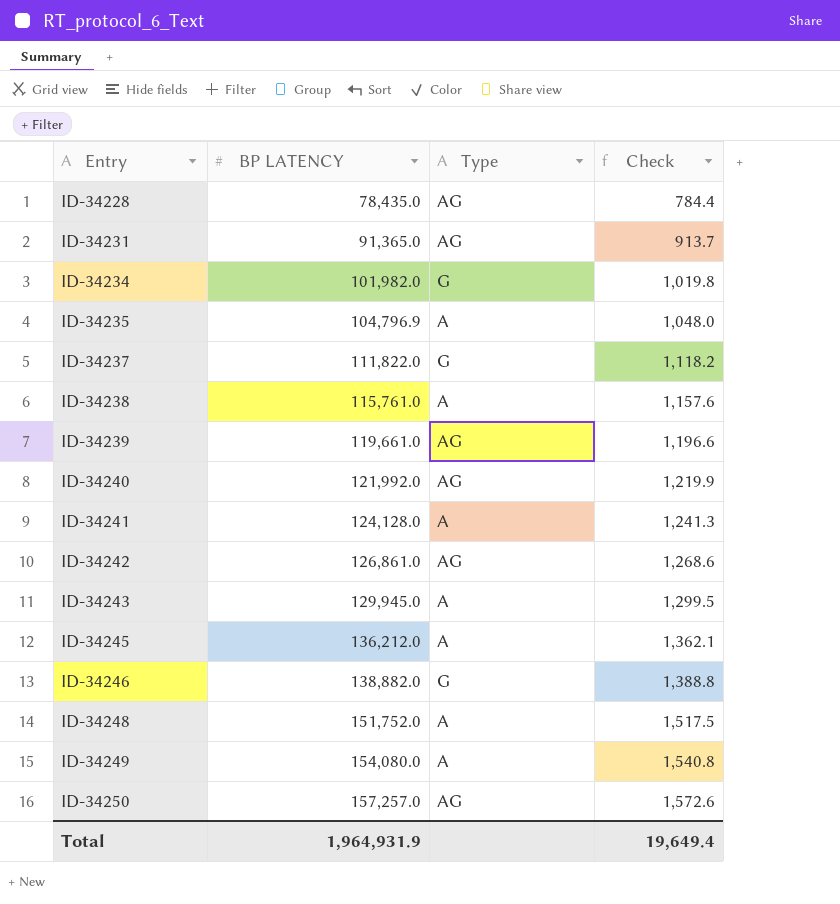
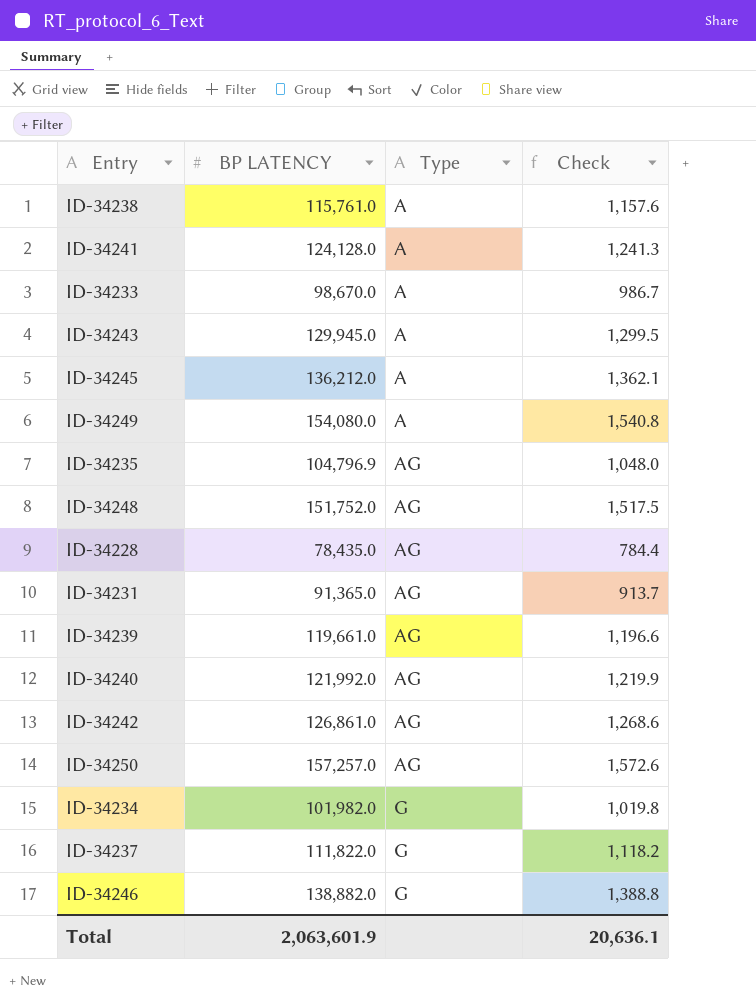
row order: Entry ascending -> Type ascending
row ID-34233: none -> 98,670.0 | A | 986.7
ID-34235 | Type: A -> AG
ID-34248 | Type: A -> AG
Total | BP LATENCY: 1,964,931.9 -> 2,063,601.9
Total | Check: 19,649.4 -> 20,636.1

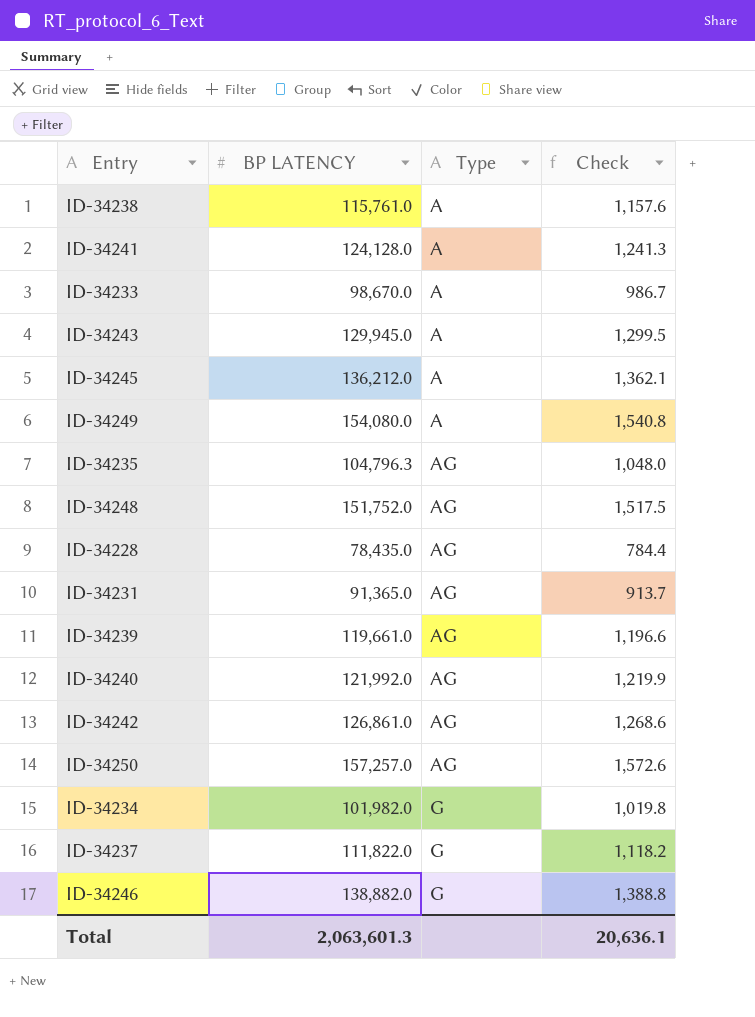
ID-34235 | BP LATENCY: 104,796.9 -> 104,796.3
Total | BP LATENCY: 2,063,601.9 -> 2,063,601.3

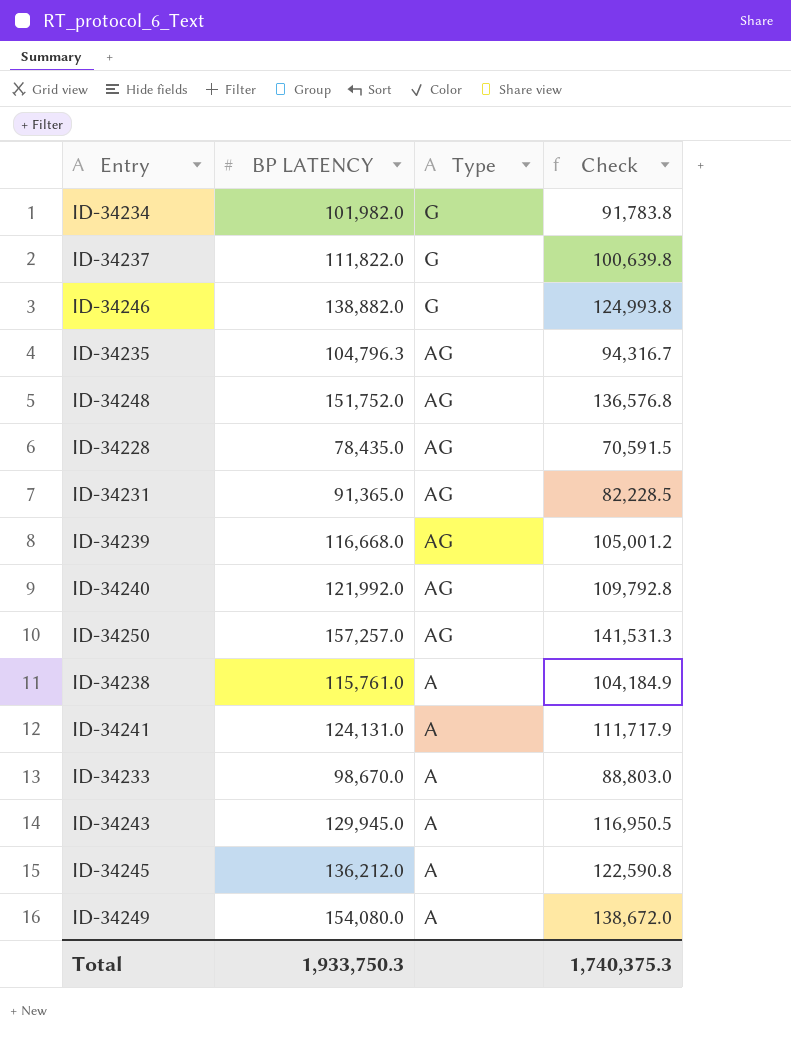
row order: Type ascending -> Type descending
column Check | formula: [BP LATENCY] * 0.01 -> [BP LATENCY] * 0.9
row ID-34242: 126,861.0 | AG | 1,268.6 -> none
ID-34239 | BP LATENCY: 119,661.0 -> 116,668.0
ID-34241 | BP LATENCY: 124,128.0 -> 124,131.0
Total | BP LATENCY: 2,063,601.3 -> 1,933,750.3
Total | Check: 20,636.1 -> 1,740,375.3

